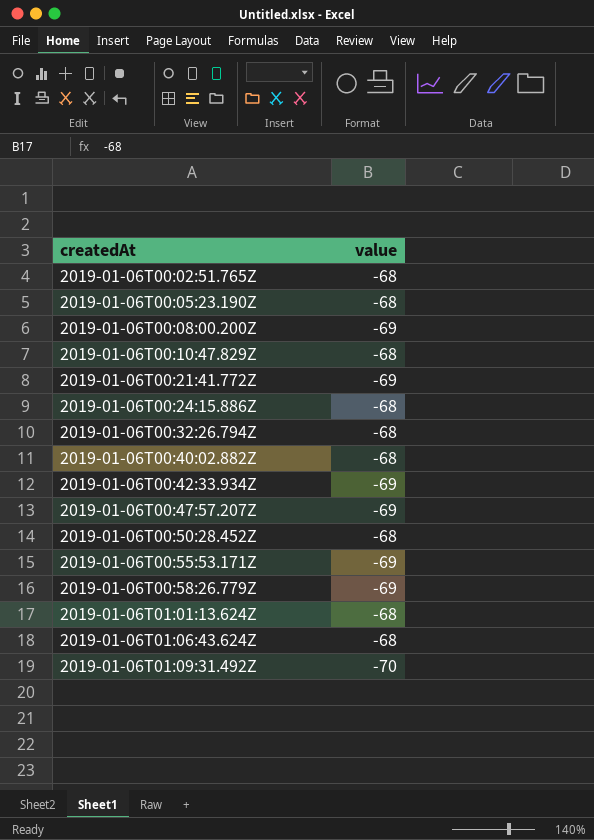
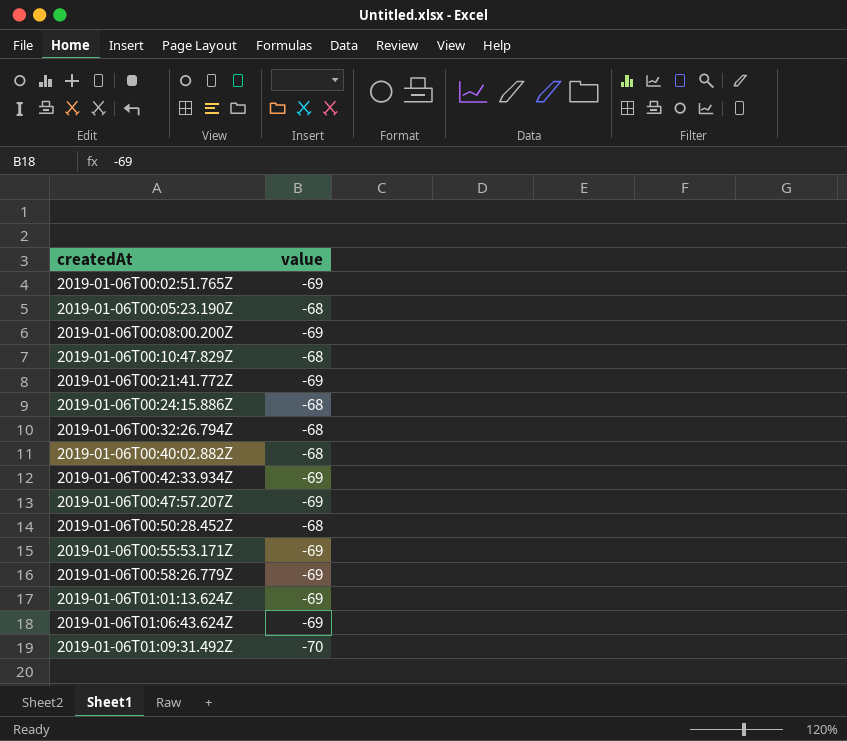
2019-01-06T00:02:51.765Z | value: -68 -> -69
2019-01-06T01:01:13.624Z | value: -68 -> -69
2019-01-06T01:06:43.624Z | value: -68 -> -69

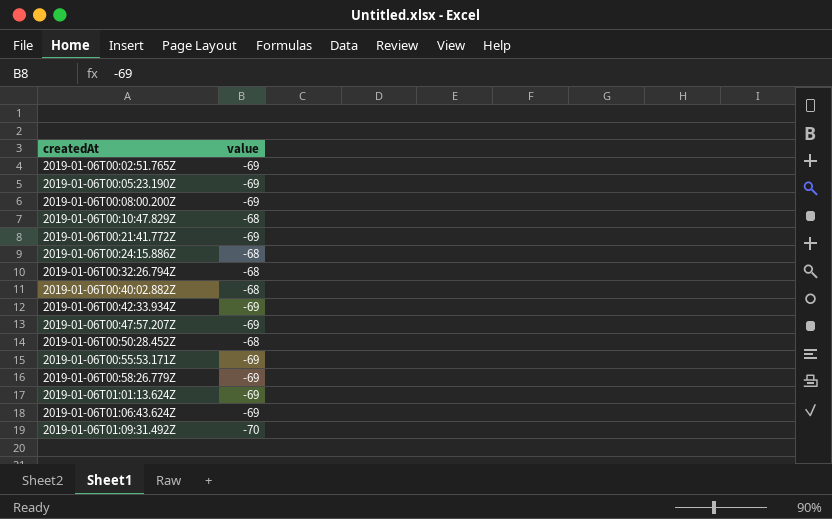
2019-01-06T00:05:23.190Z | value: -68 -> -69

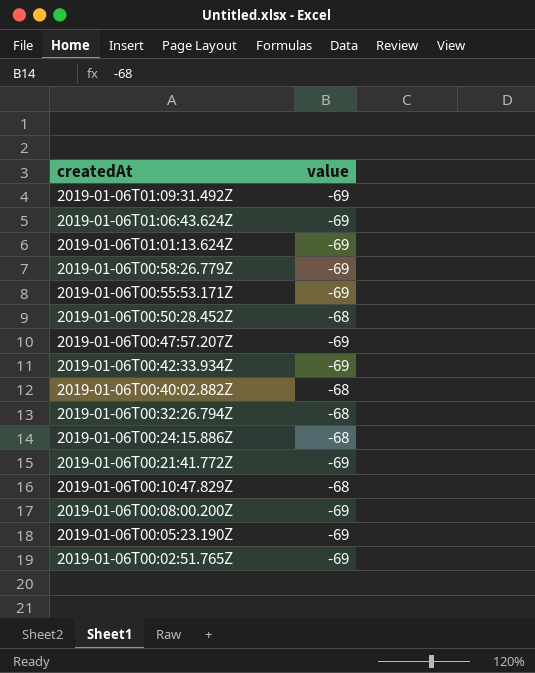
row order: createdAt ascending -> createdAt descending
2019-01-06T01:09:31.492Z | value: -70 -> -69

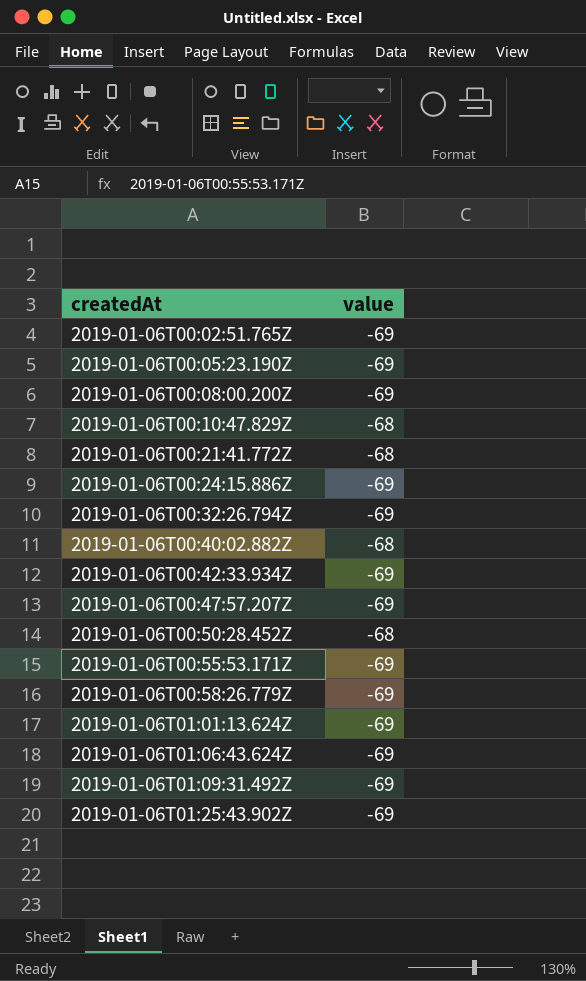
row order: createdAt descending -> createdAt ascending
2019-01-06T00:21:41.772Z | value: -69 -> -68
2019-01-06T00:24:15.886Z | value: -68 -> -69
2019-01-06T00:32:26.794Z | value: -68 -> -69
row 2019-01-06T01:25:43.902Z: none -> -69

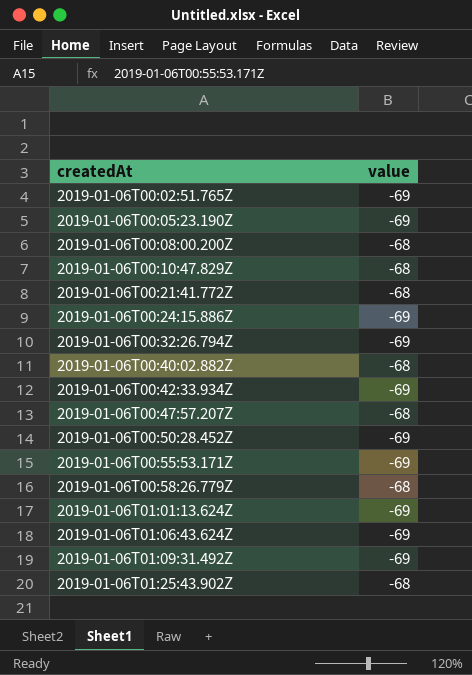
2019-01-06T00:08:00.200Z | value: -69 -> -68
2019-01-06T00:47:57.207Z | value: -69 -> -68
2019-01-06T00:50:28.452Z | value: -68 -> -69
2019-01-06T00:58:26.779Z | value: -69 -> -68
2019-01-06T01:25:43.902Z | value: -69 -> -68

